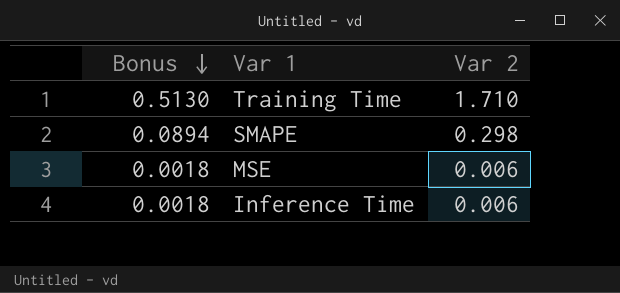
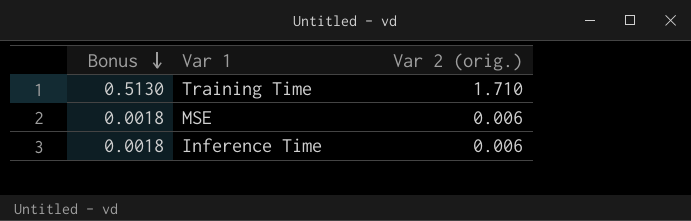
column name: Var 2 -> Var 2 (orig.)
row SMAPE: 0.0894 | 0.298 -> none

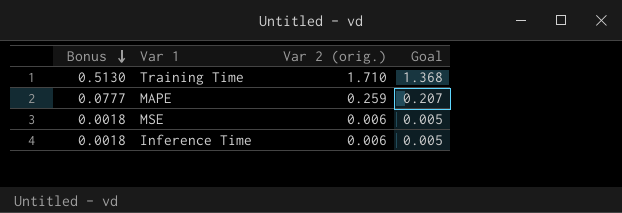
column Goal | formula: none -> [Var 2 (orig.)] * 0.8
row MAPE: none -> 0.0777 | 0.259 | 0.207

